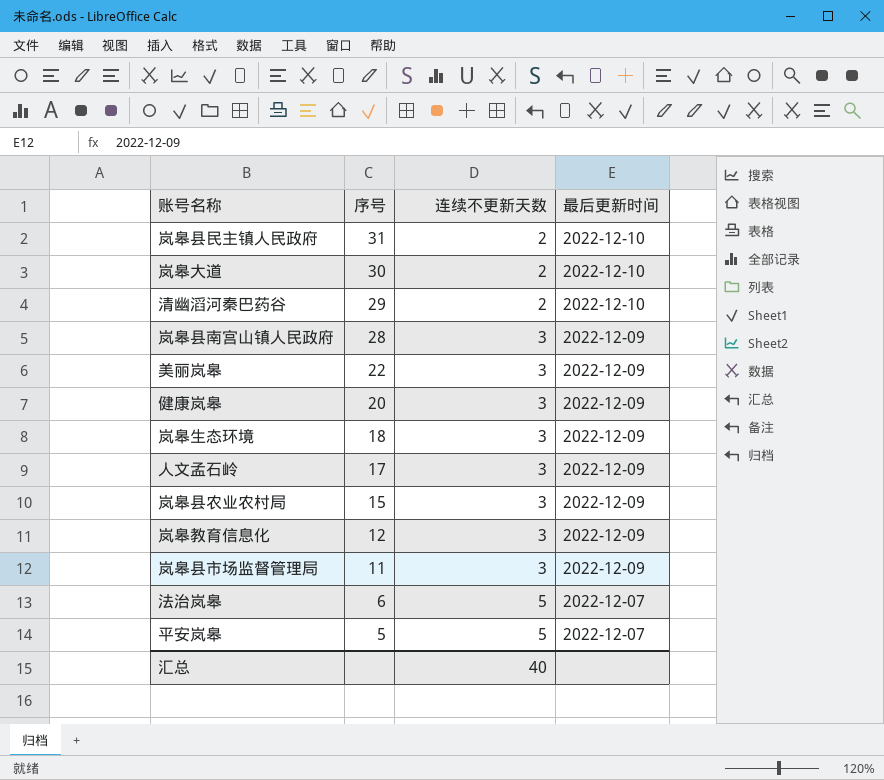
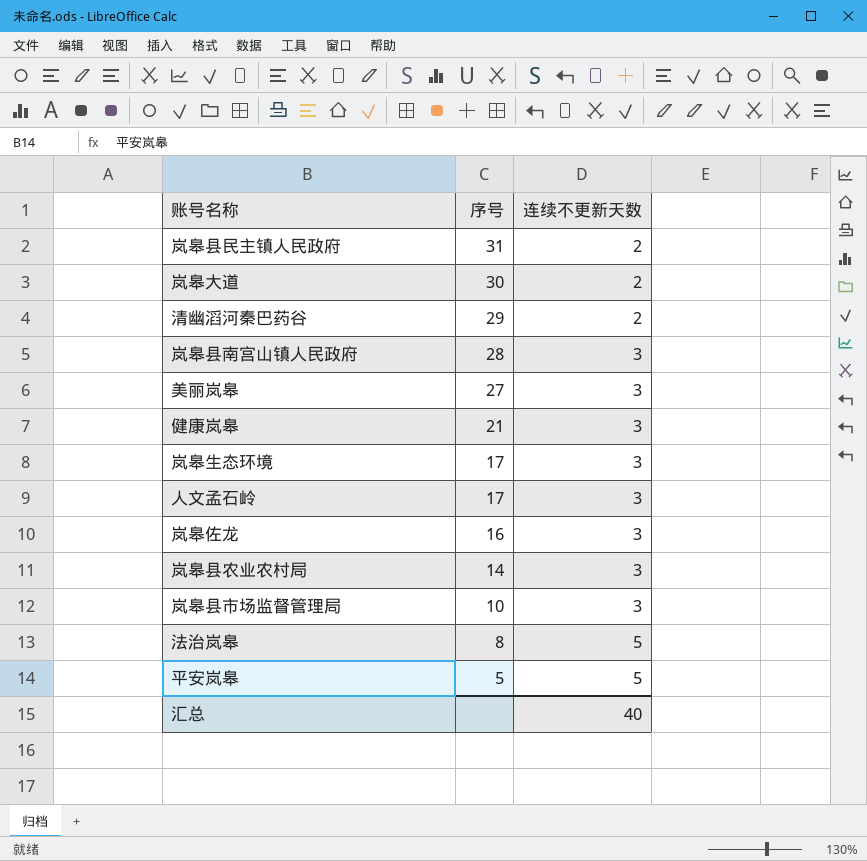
column 最后更新时间 | position: 4 -> none
row 岚皋教育信息化: 12 | 3 | 2022-12-09 -> none
美丽岚皋 | 序号: 22 -> 27
健康岚皋 | 序号: 20 -> 21
岚皋生态环境 | 序号: 18 -> 17
row 岚皋佐龙: none -> 16 | 3
岚皋县农业农村局 | 序号: 15 -> 14
岚皋县市场监督管理局 | 序号: 11 -> 10
法治岚皋 | 序号: 6 -> 8

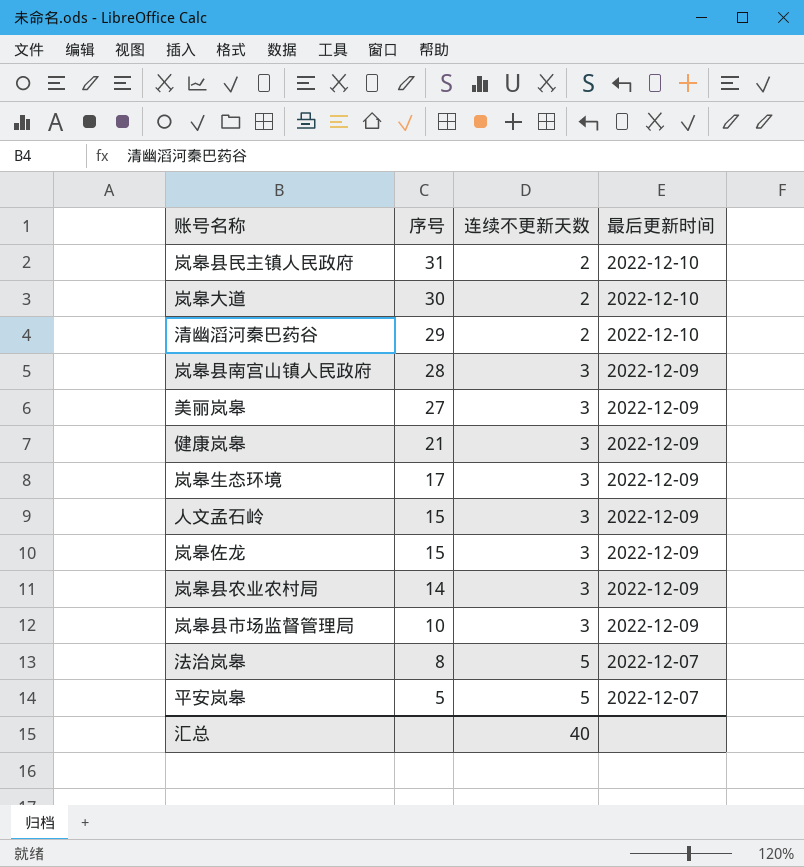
column 最后更新时间 | position: none -> 4
人文孟石岭 | 序号: 17 -> 15
岚皋佐龙 | 序号: 16 -> 15

